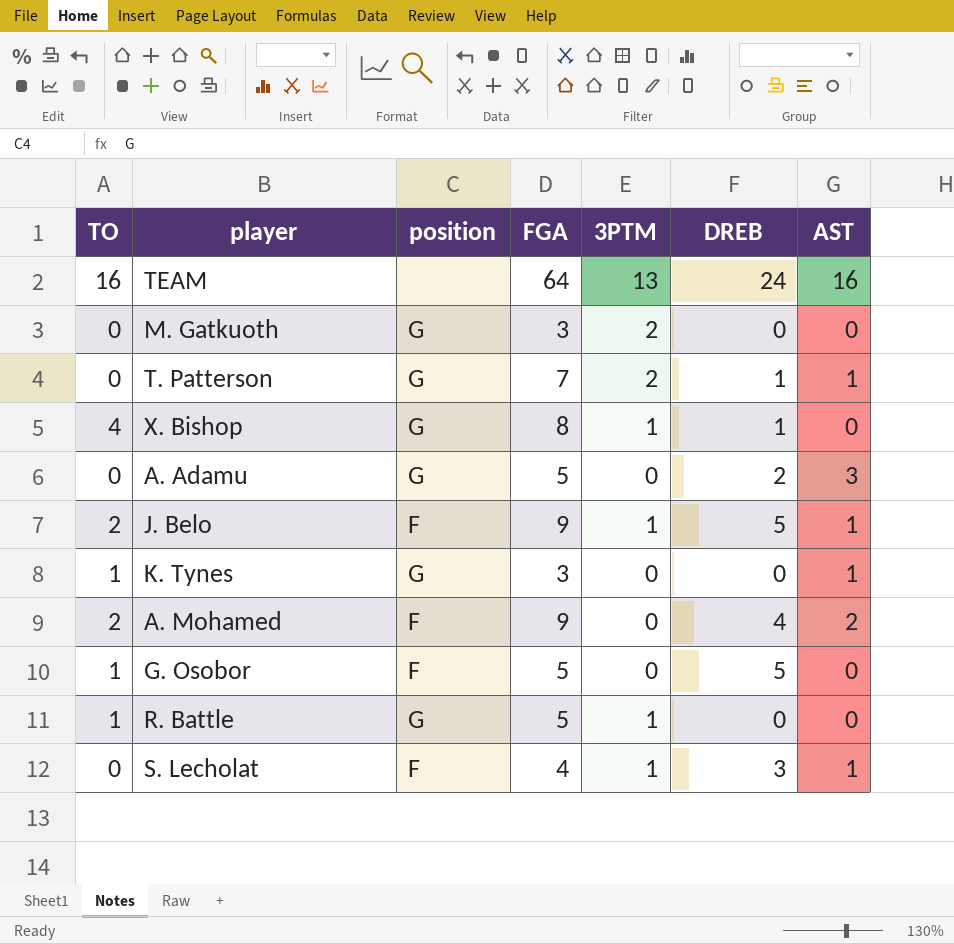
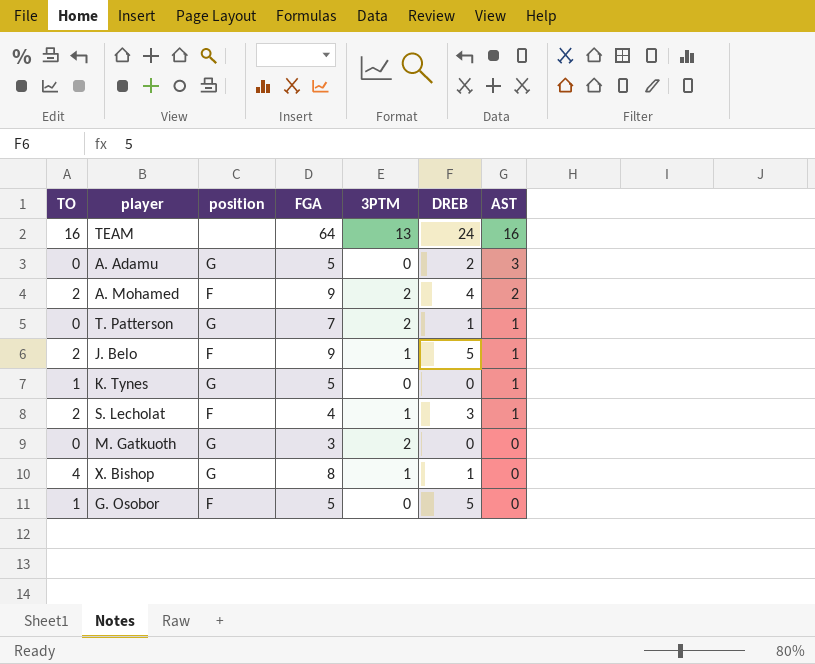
row order: none -> AST descending
row R. Battle: 1 | G | 5 | 1 | 0 | 0 -> none
A. Mohamed | 3PTM: 0 -> 2
K. Tynes | FGA: 3 -> 5
S. Lecholat | TO: 0 -> 2

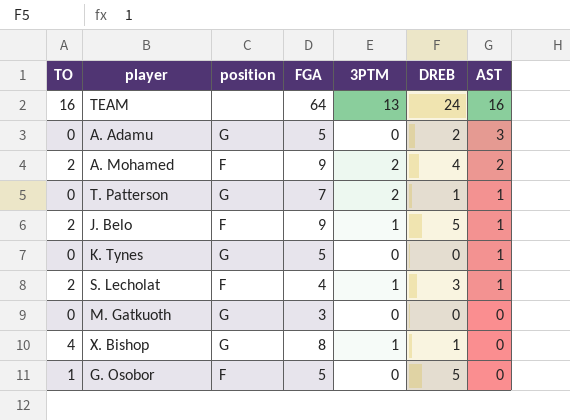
K. Tynes | TO: 1 -> 0
M. Gatkuoth | 3PTM: 2 -> 0

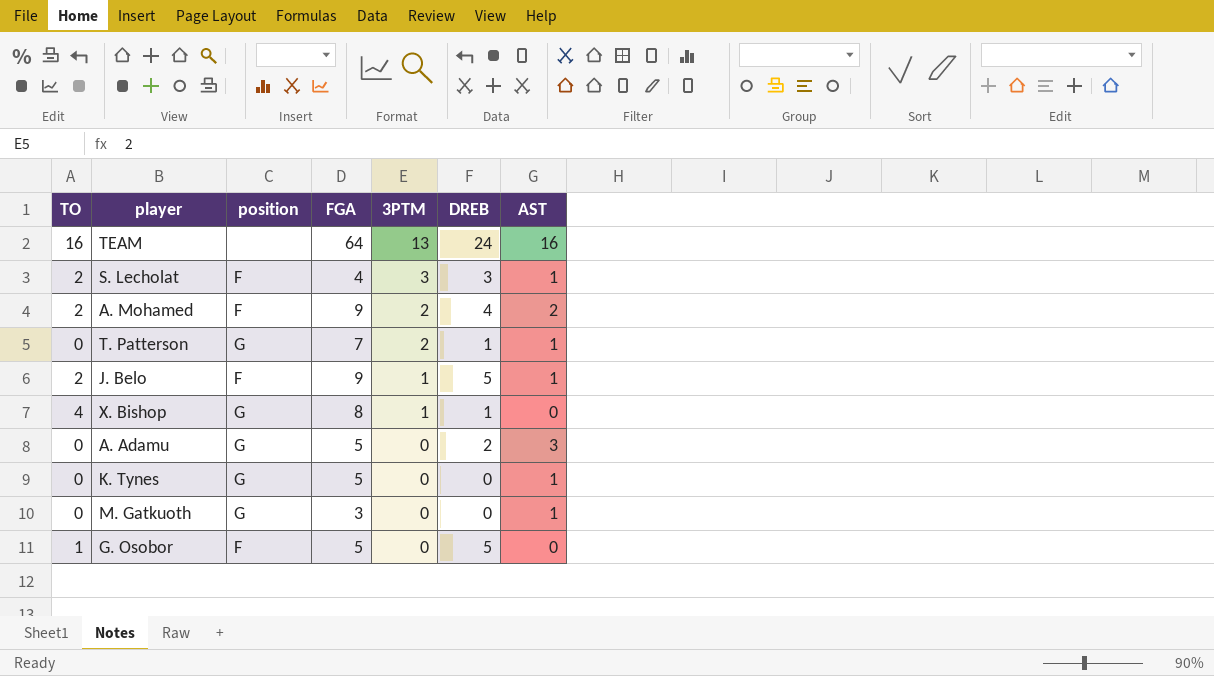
row order: AST descending -> 3PTM descending
S. Lecholat | 3PTM: 1 -> 3
M. Gatkuoth | AST: 0 -> 1

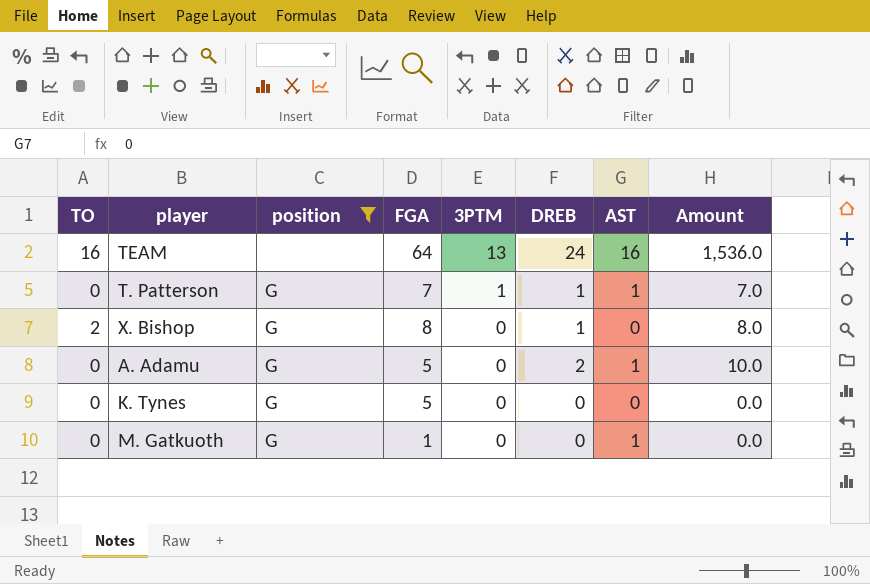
filter: none -> position != F
column Amount | formula: none -> [FGA] * [DREB]
T. Patterson | 3PTM: 2 -> 1
X. Bishop | TO: 4 -> 2
X. Bishop | 3PTM: 1 -> 0
A. Adamu | AST: 3 -> 1
K. Tynes | AST: 1 -> 0
M. Gatkuoth | FGA: 3 -> 1

